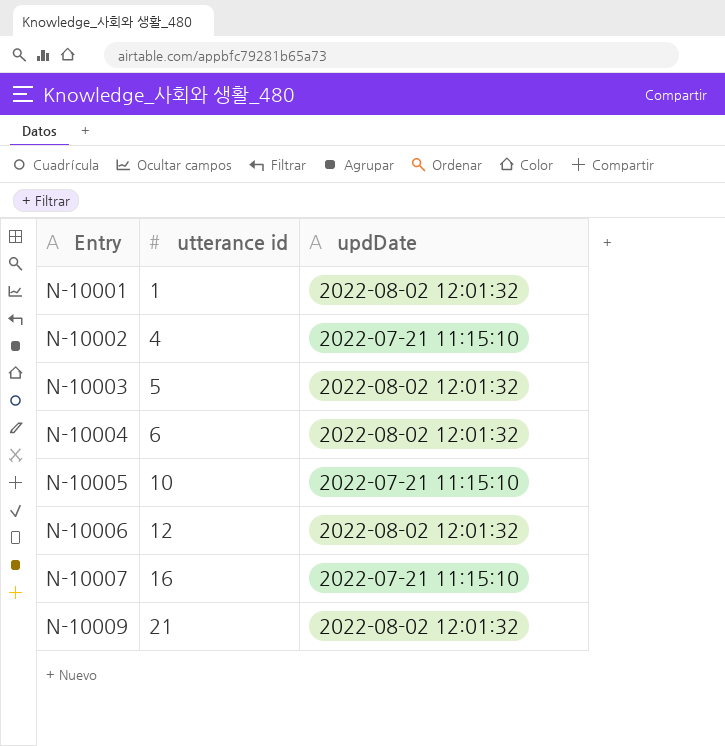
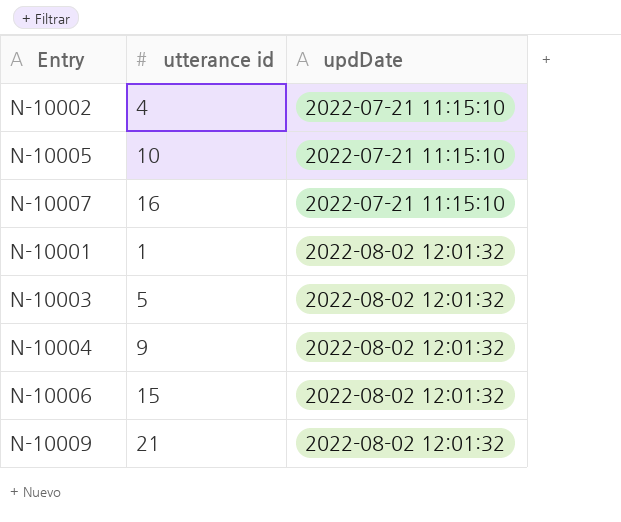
row order: Entry ascending -> updDate ascending
N-10004 | utterance id: 6 -> 9
N-10006 | utterance id: 12 -> 15

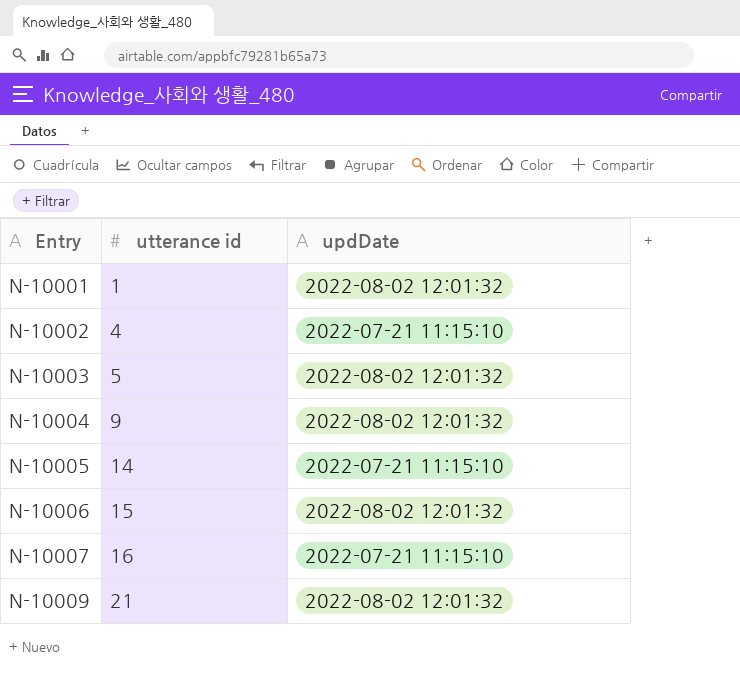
row order: updDate ascending -> Entry ascending
N-10005 | utterance id: 10 -> 14

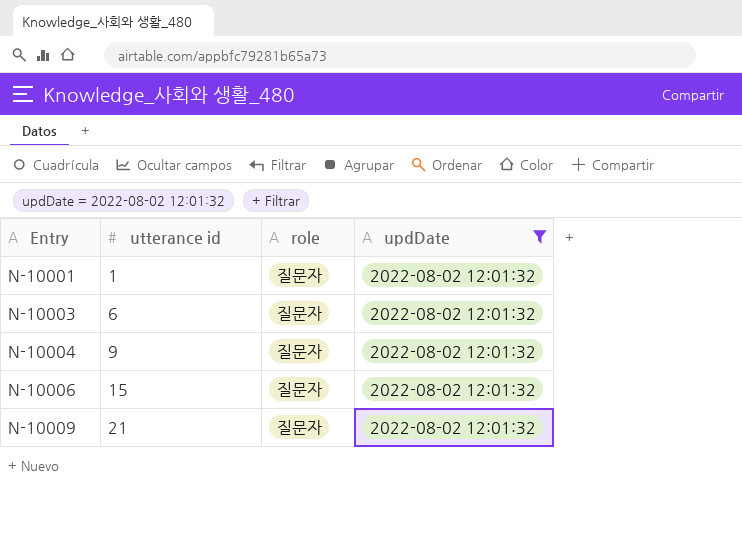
filter: none -> updDate = 2022-08-02 12:01:32
column role | position: none -> 3
N-10003 | utterance id: 5 -> 6

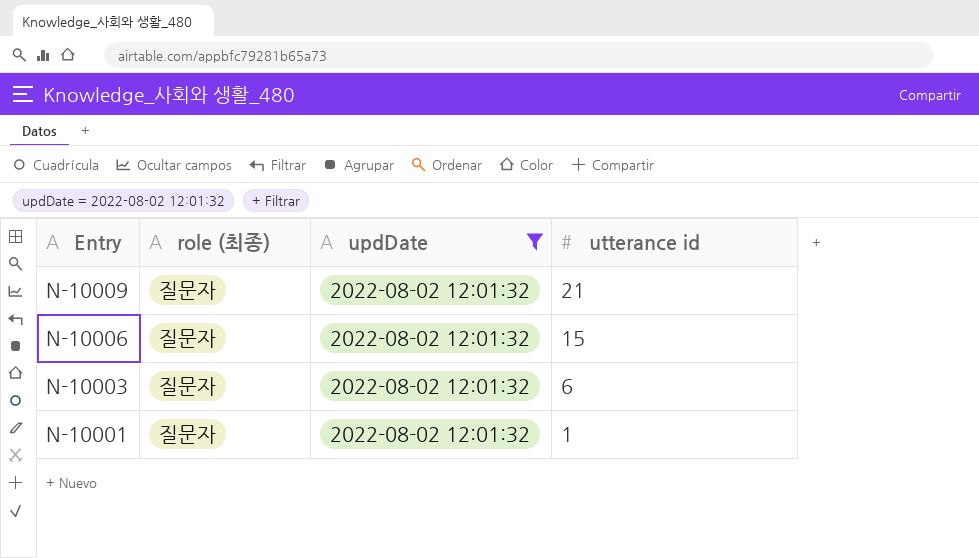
row order: Entry ascending -> Entry descending
column name: role -> role (최종)
column utterance id | position: 2 -> 4
row N-10004: 9 | 질문자 | 2022-08-02 12:01:32 -> none

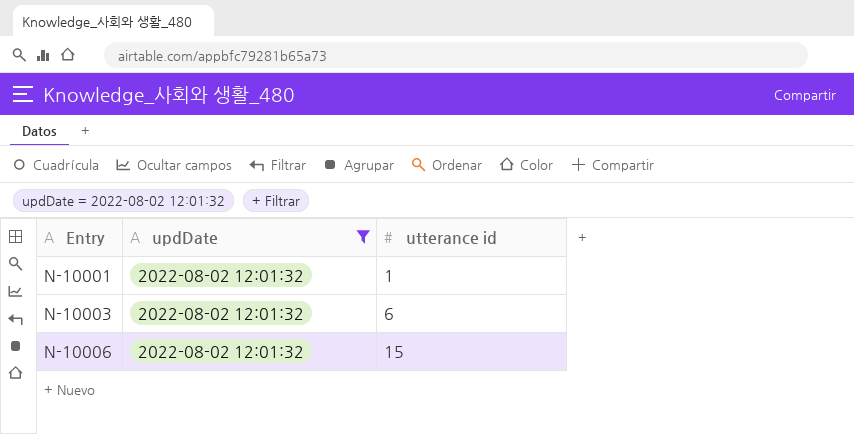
row order: Entry descending -> Entry ascending
column role (최종) | position: 2 -> none
row N-10009: 질문자 | 2022-08-02 12:01:32 | 21 -> none

